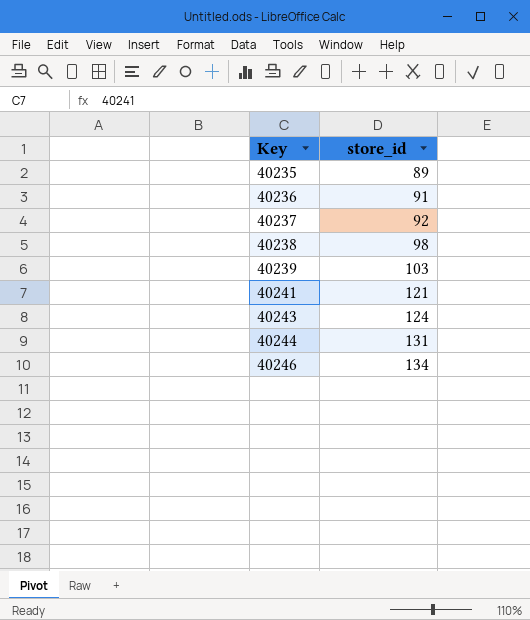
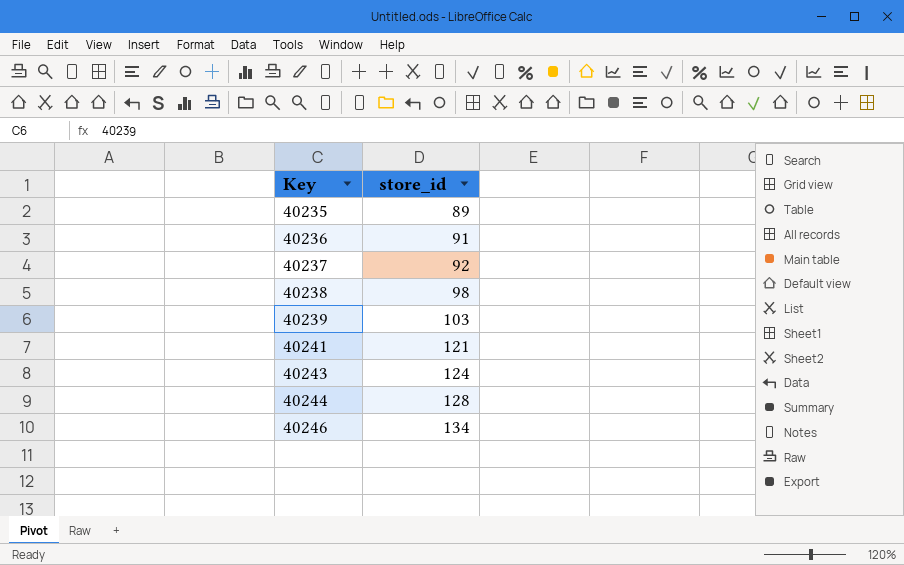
40244 | store_id: 131 -> 128

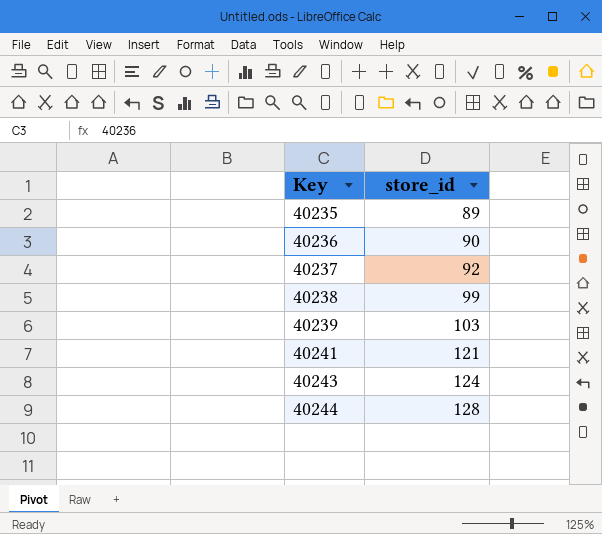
row 40246: 134 -> none
40236 | store_id: 91 -> 90
40238 | store_id: 98 -> 99

